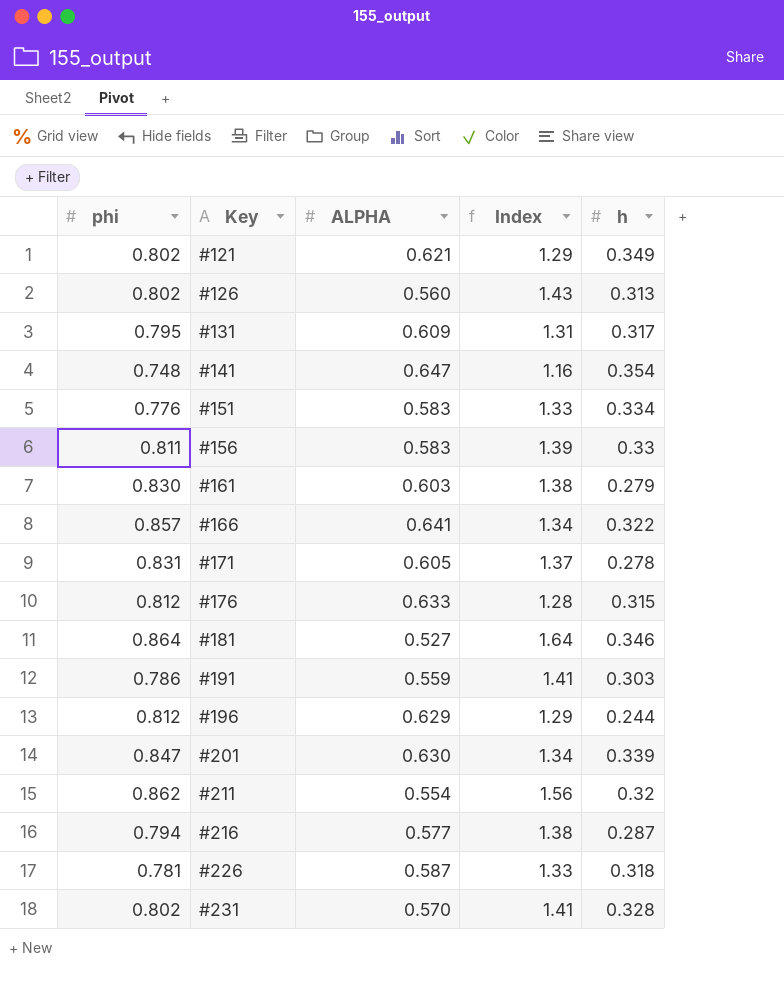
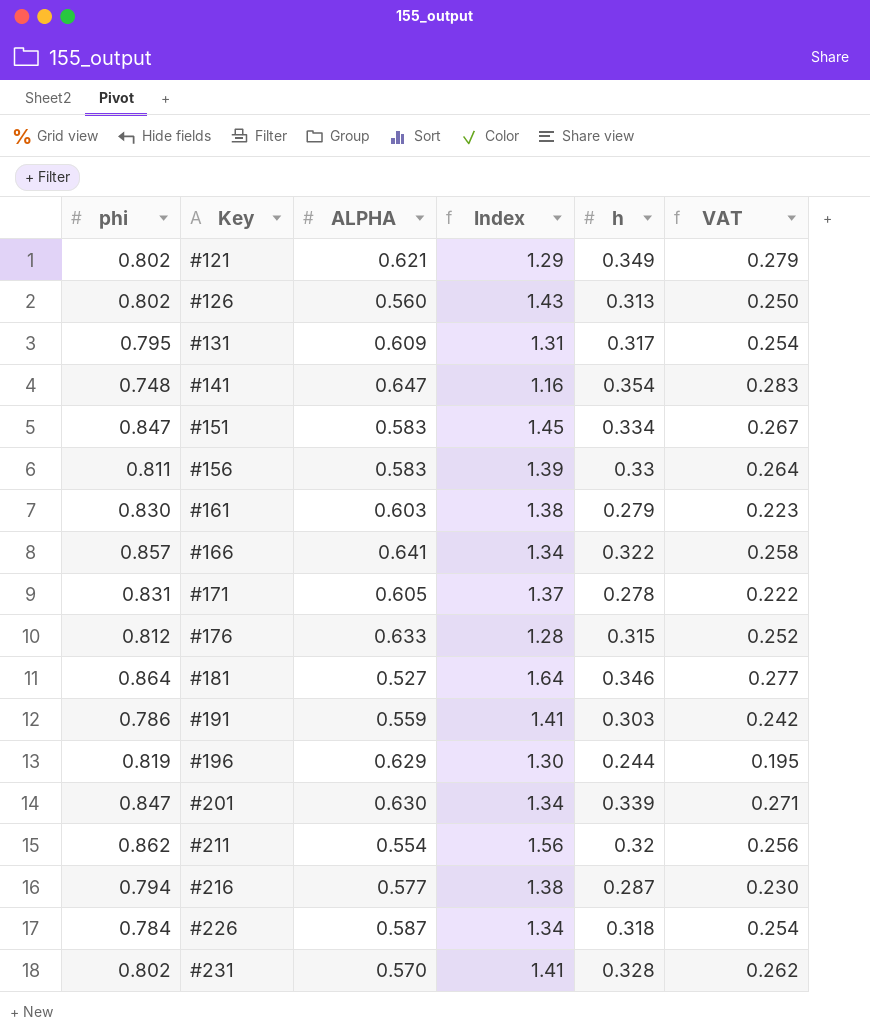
column VAT | formula: none -> [h] * 0.8
#151 | phi: 0.776 -> 0.847
#151 | Index: 1.33 -> 1.45
#196 | phi: 0.812 -> 0.819
#196 | Index: 1.29 -> 1.30
#226 | phi: 0.781 -> 0.784
#226 | Index: 1.33 -> 1.34

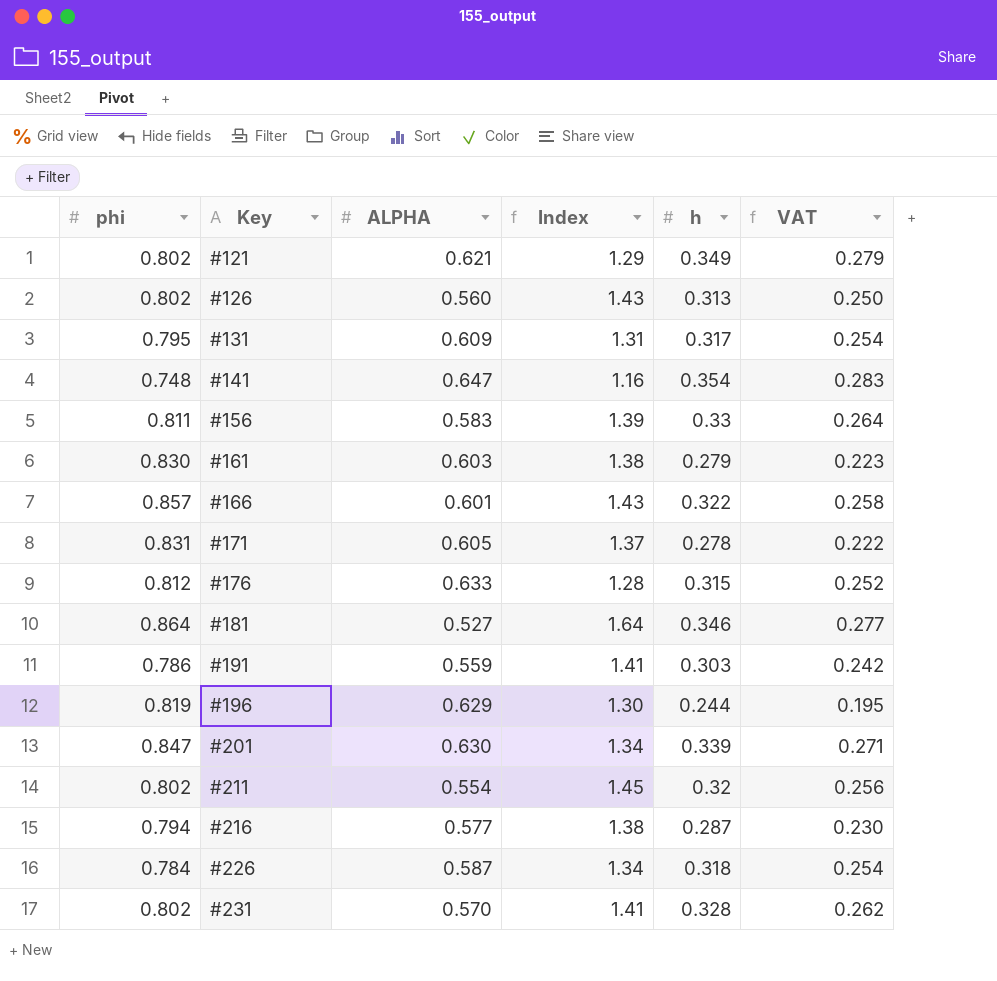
row #151: 0.847 | 0.583 | 1.45 | 0.334 | 0.267 -> none
#166 | ALPHA: 0.641 -> 0.601
#166 | Index: 1.34 -> 1.43
#211 | phi: 0.862 -> 0.802
#211 | Index: 1.56 -> 1.45

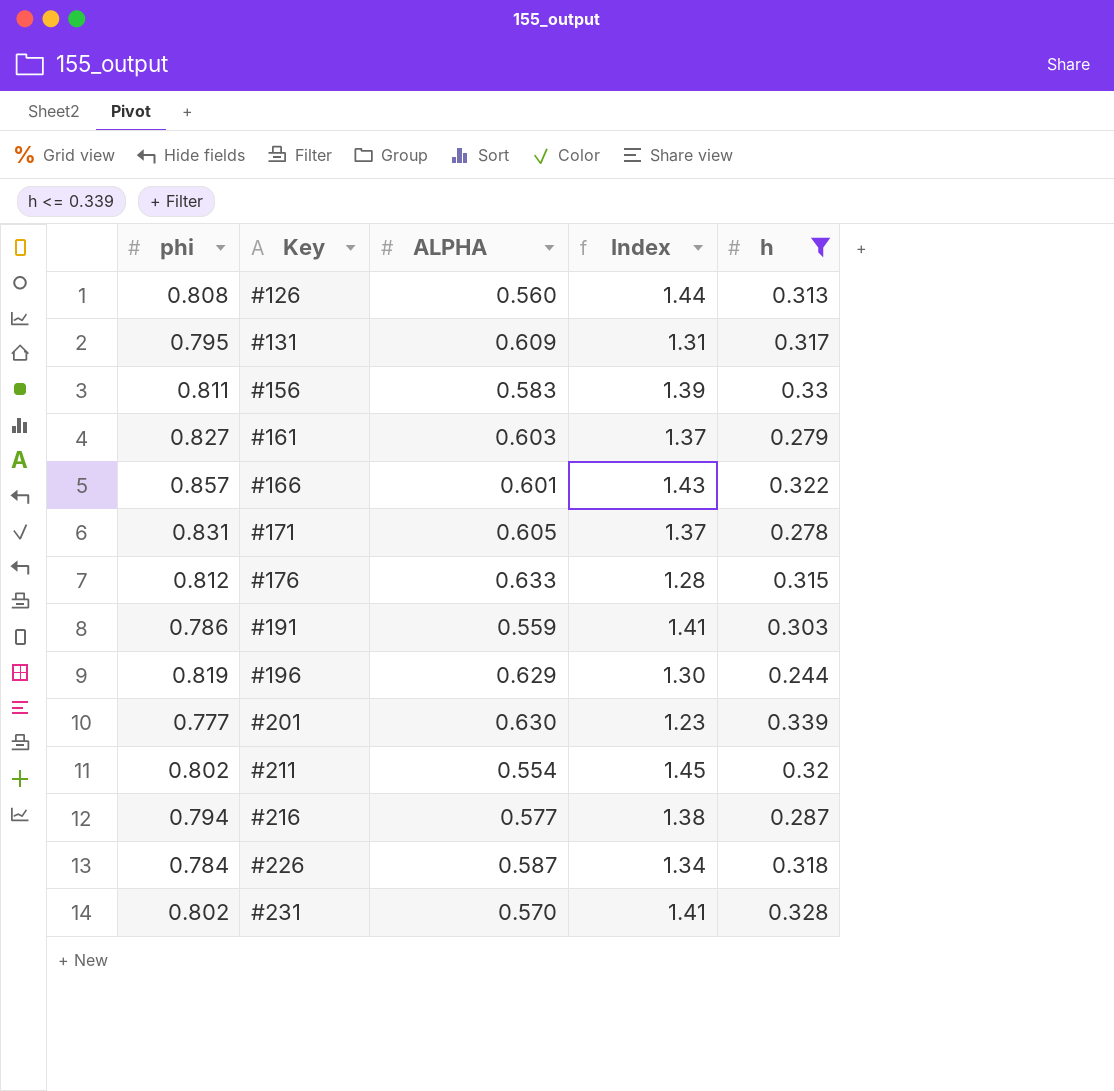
filter: none -> h <= 0.339
column VAT | formula: [h] * 0.8 -> none
#126 | phi: 0.802 -> 0.808
#126 | Index: 1.43 -> 1.44
#161 | phi: 0.830 -> 0.827
#161 | Index: 1.38 -> 1.37
#201 | phi: 0.847 -> 0.777
#201 | Index: 1.34 -> 1.23

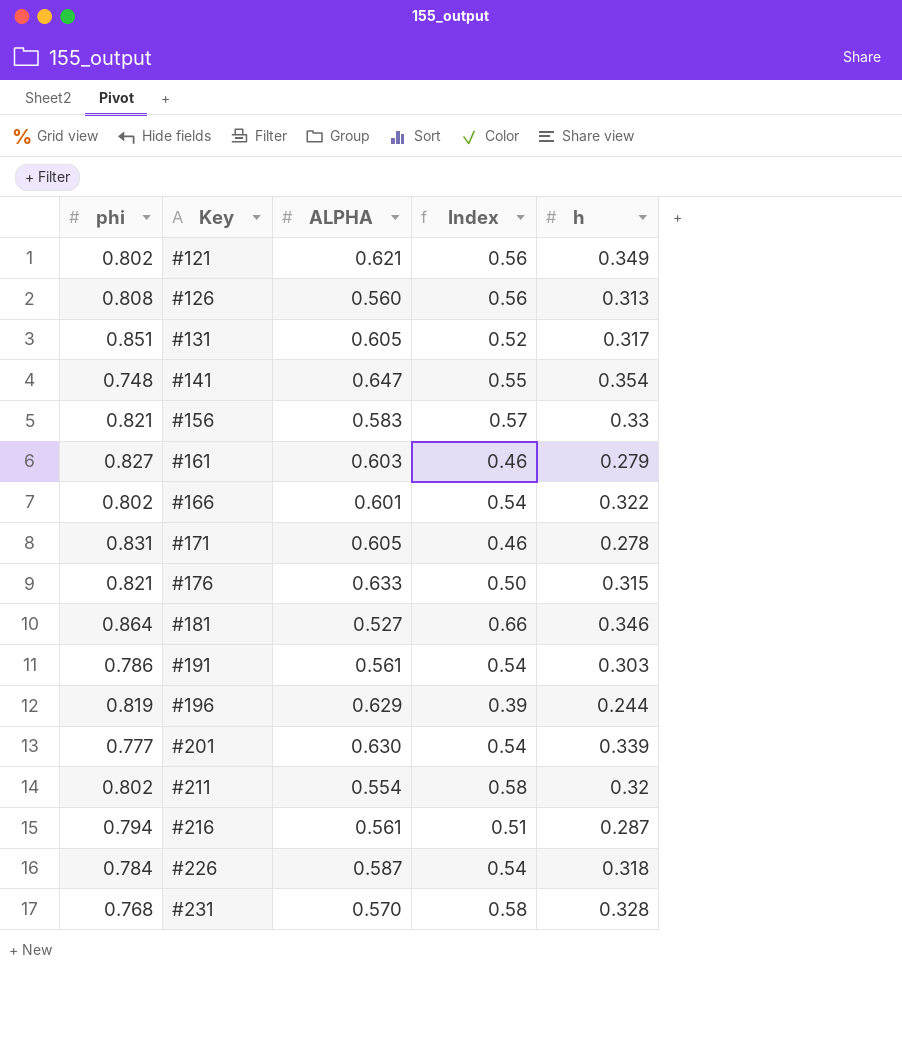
filter: h <= 0.339 -> none
column Index | formula: [phi] / [ALPHA] -> [h] / [ALPHA]
#131 | phi: 0.795 -> 0.851
#131 | ALPHA: 0.609 -> 0.605
#156 | phi: 0.811 -> 0.821
#166 | phi: 0.857 -> 0.802
#176 | phi: 0.812 -> 0.821
#191 | ALPHA: 0.559 -> 0.561
#216 | ALPHA: 0.577 -> 0.561
#231 | phi: 0.802 -> 0.768

